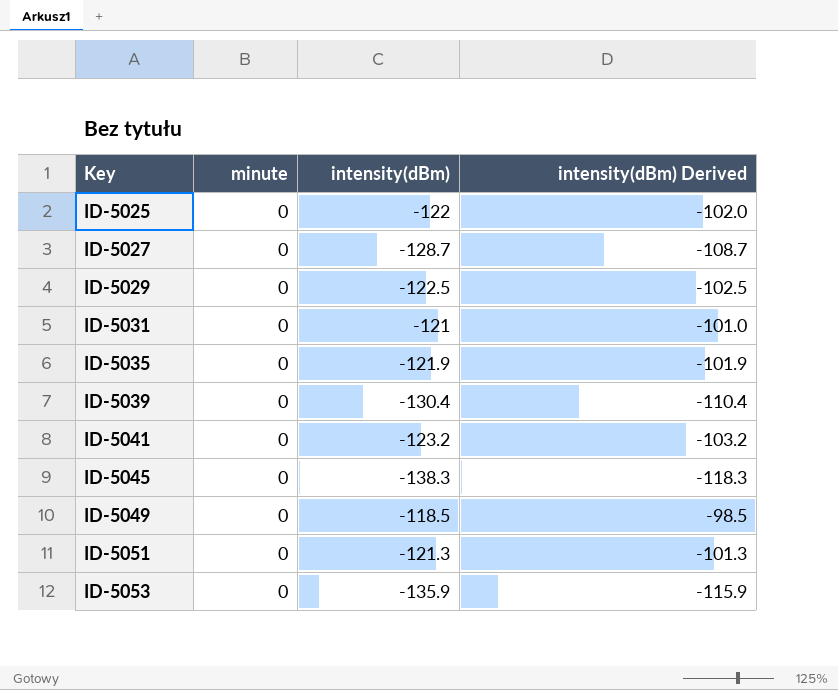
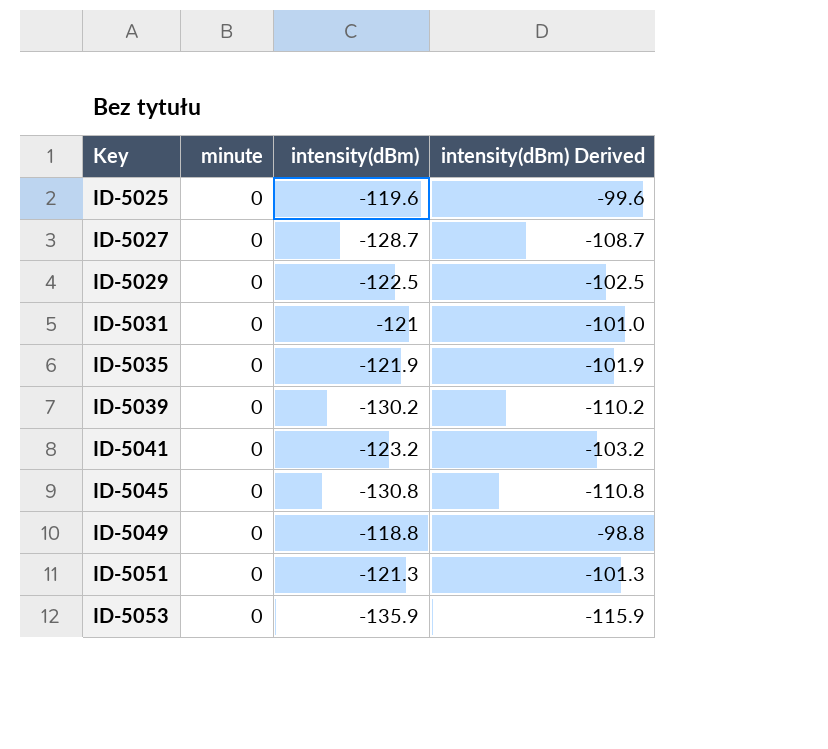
ID-5025 | intensity(dBm): -122 -> -119.6
ID-5025 | intensity(dBm) Derived: -102.0 -> -99.6
ID-5039 | intensity(dBm): -130.4 -> -130.2
ID-5039 | intensity(dBm) Derived: -110.4 -> -110.2
ID-5045 | intensity(dBm): -138.3 -> -130.8
ID-5045 | intensity(dBm) Derived: -118.3 -> -110.8
ID-5049 | intensity(dBm): -118.5 -> -118.8
ID-5049 | intensity(dBm) Derived: -98.5 -> -98.8

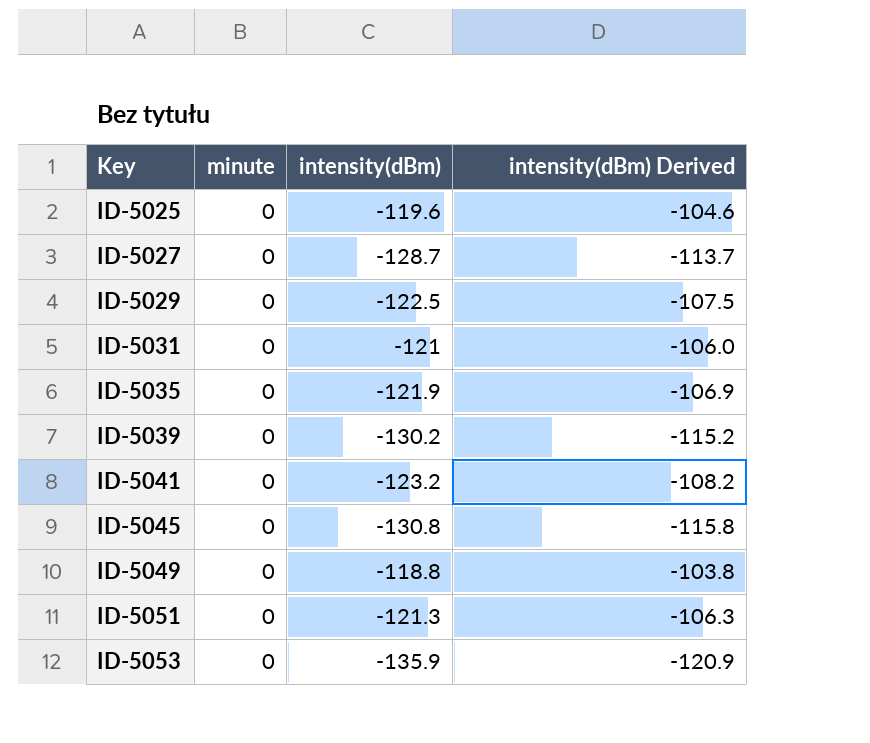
column intensity(dBm) Derived | formula: [intensity(dBm)] + 20 -> [intensity(dBm)] + 15

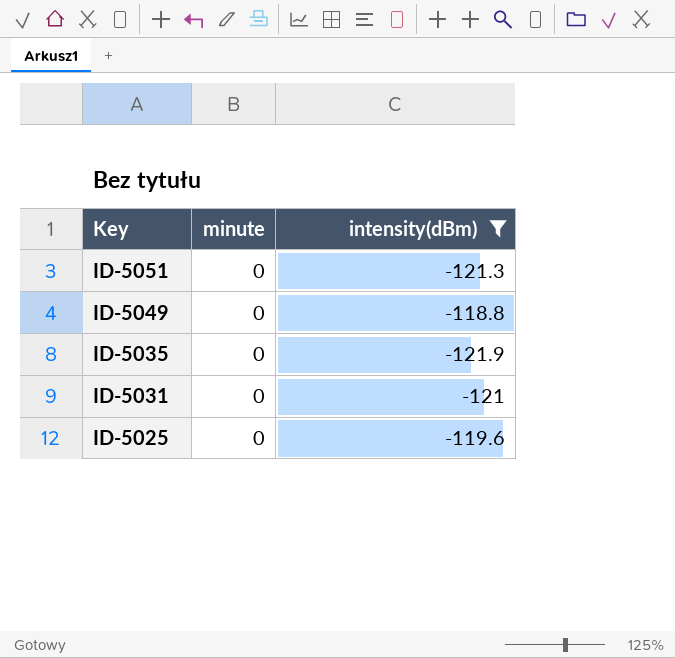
filter: none -> intensity(dBm) >= -121.9
row order: Key ascending -> Key descending
column intensity(dBm) Derived | formula: [intensity(dBm)] + 15 -> none

